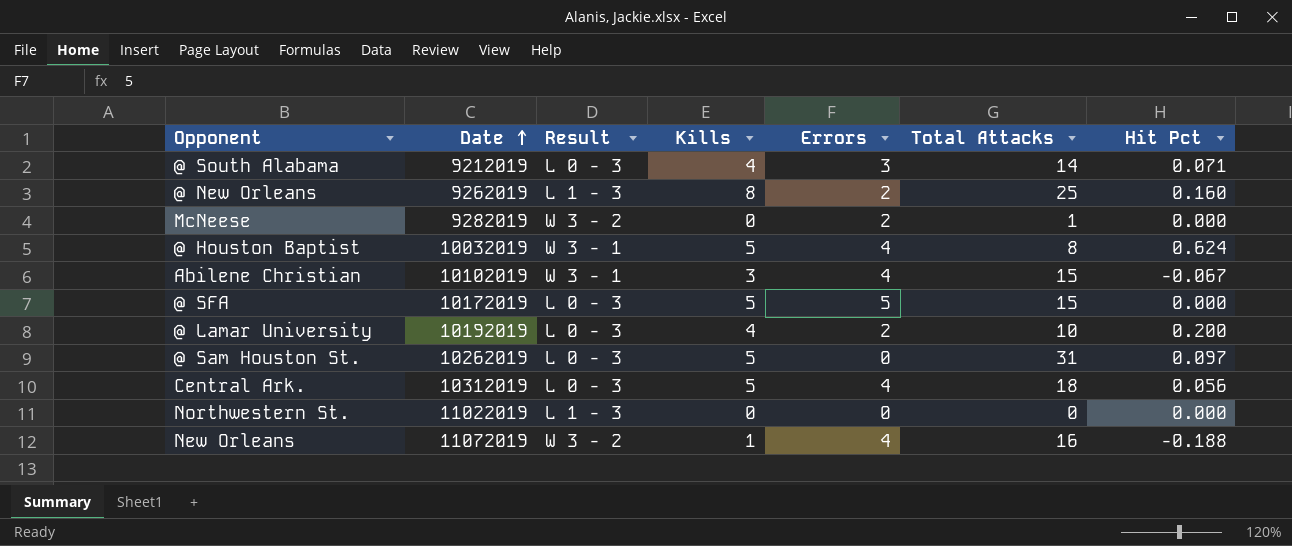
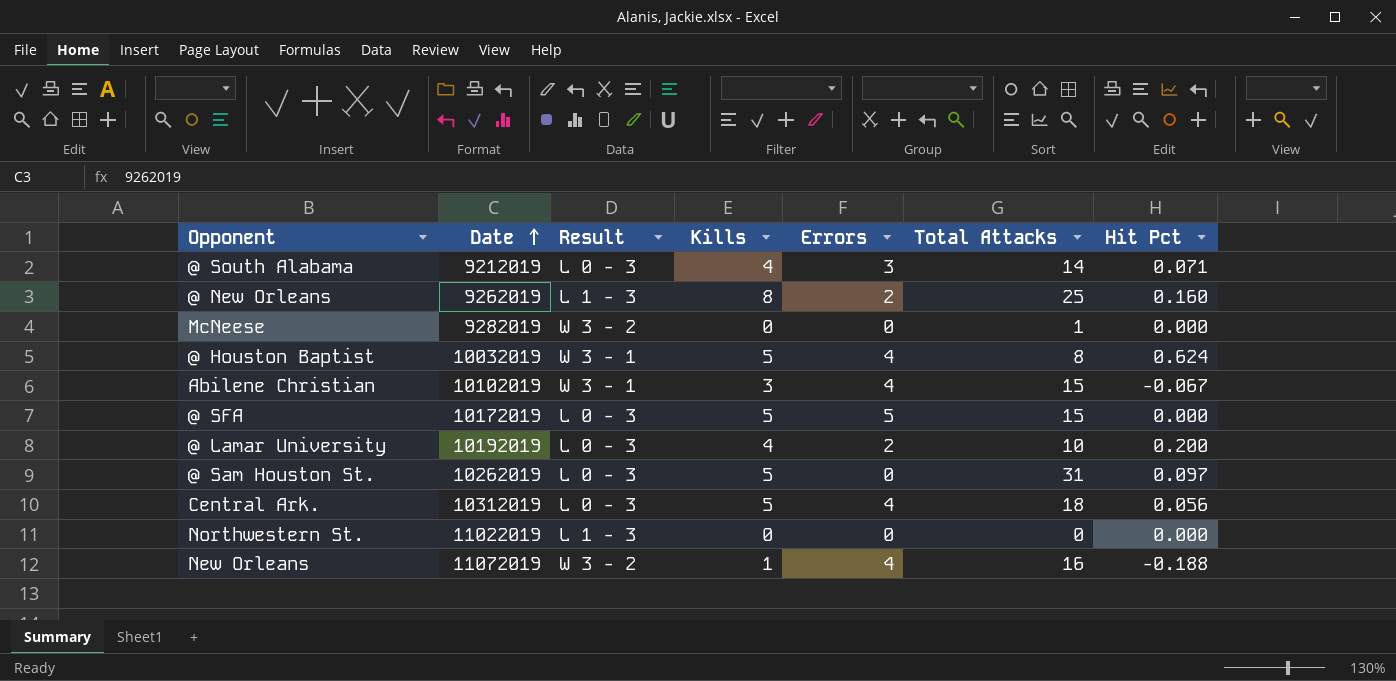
McNeese | Errors: 2 -> 0

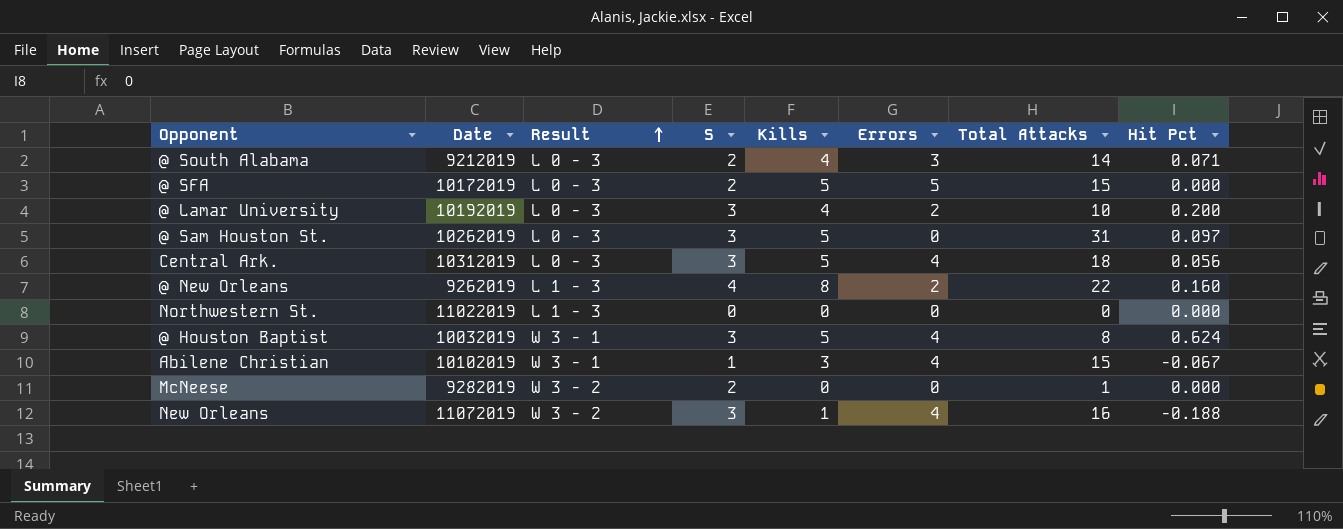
row order: Date ascending -> Result ascending
column S | position: none -> 4
@ New Orleans | Total Attacks: 25 -> 22

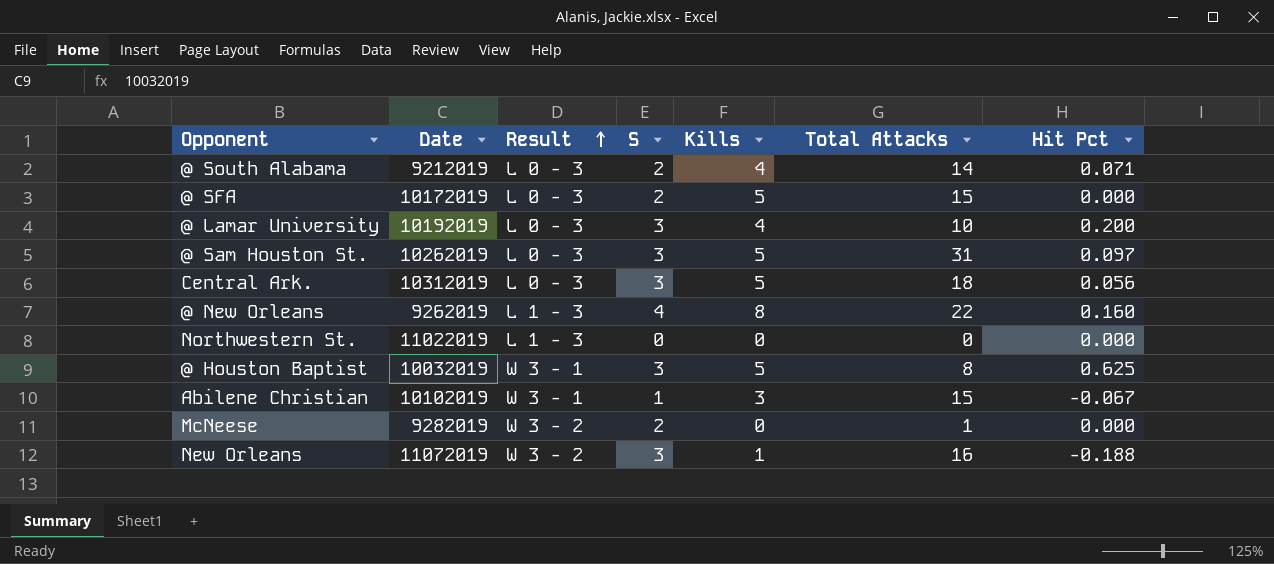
column Errors | position: 6 -> none
@ Houston Baptist | Hit Pct: 0.624 -> 0.625

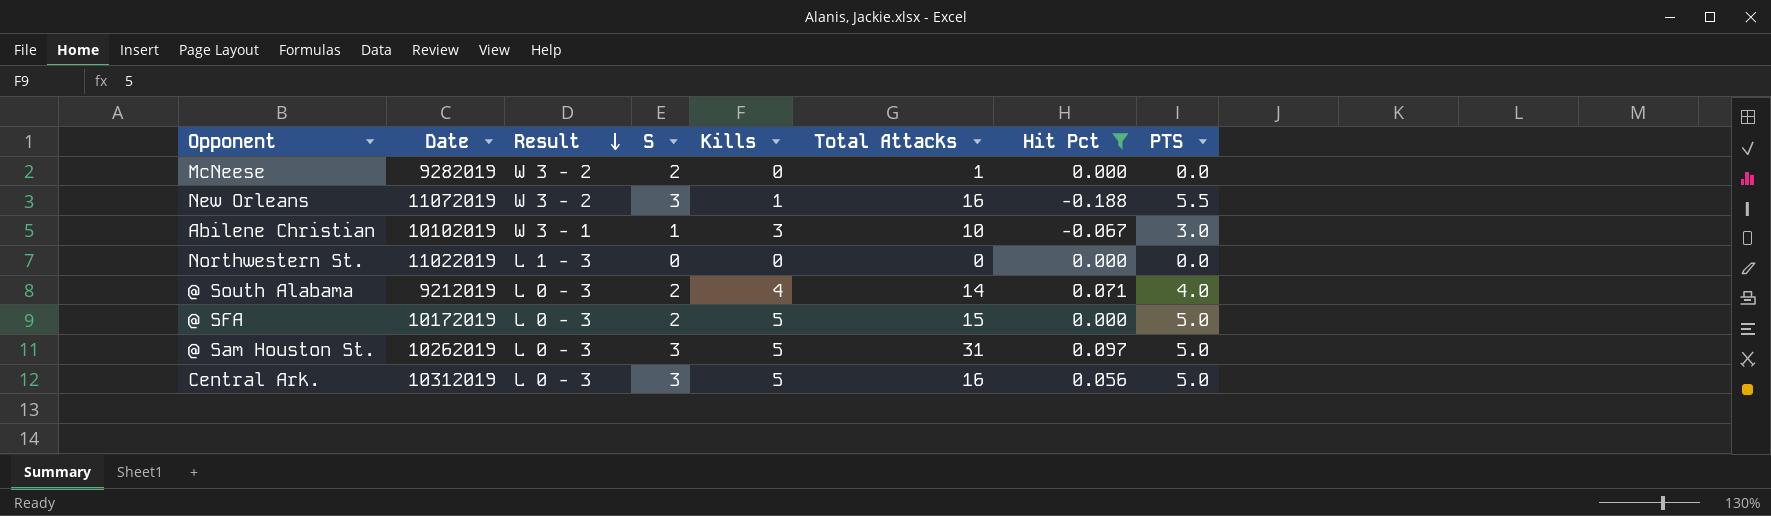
filter: none -> Hit Pct <= 0.097
row order: Result ascending -> Result descending
column PTS | position: none -> 8
Abilene Christian | Total Attacks: 15 -> 10
Central Ark. | Total Attacks: 18 -> 16

